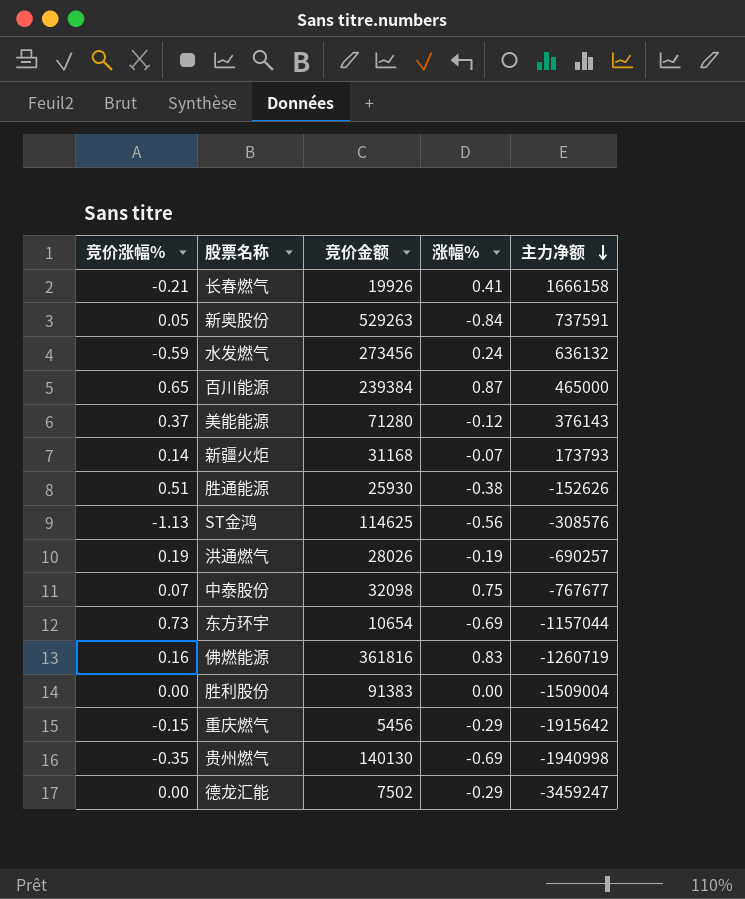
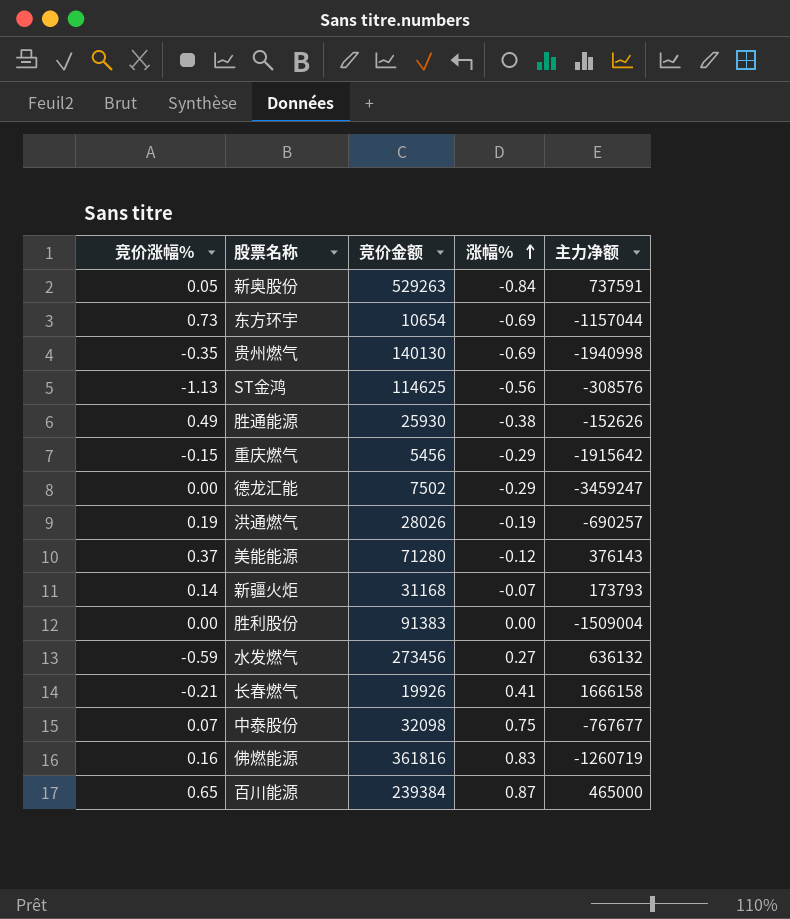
row order: 主力净额 descending -> 涨幅% ascending
胜通能源 | 竞价涨幅%: 0.51 -> 0.49
水发燃气 | 涨幅%: 0.24 -> 0.27

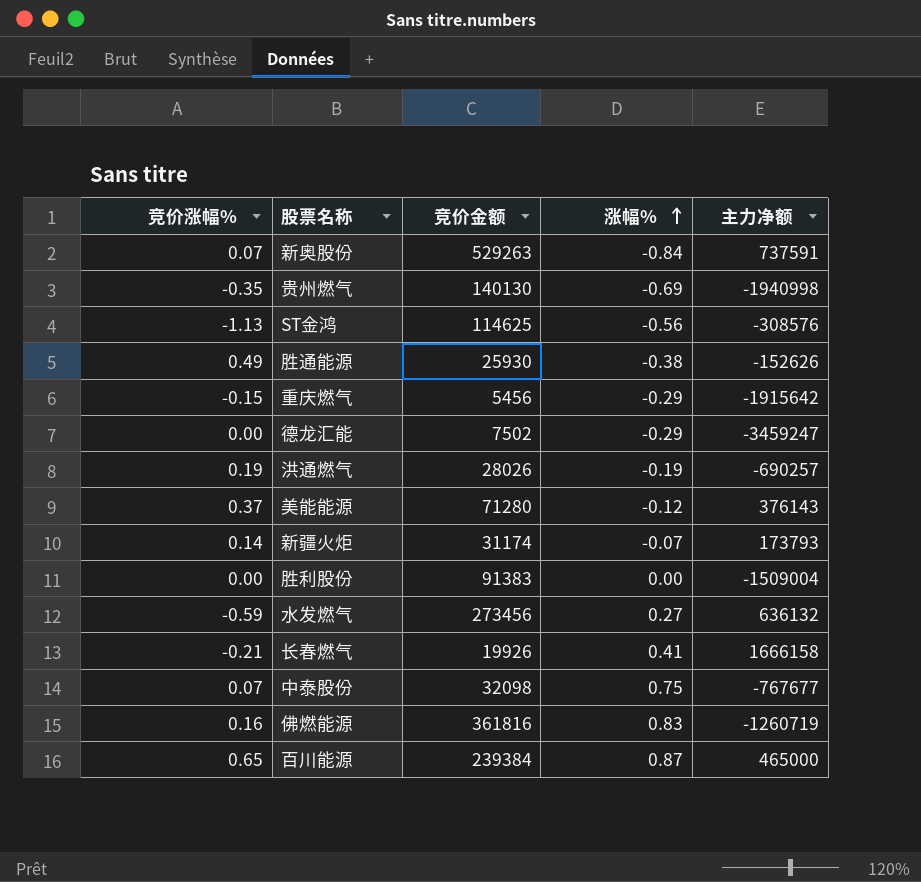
row 东方环宇: 0.73 | 10654 | -0.69 | -1157044 -> none
新奥股份 | 竞价涨幅%: 0.05 -> 0.07
新疆火炬 | 竞价金额: 31168 -> 31174

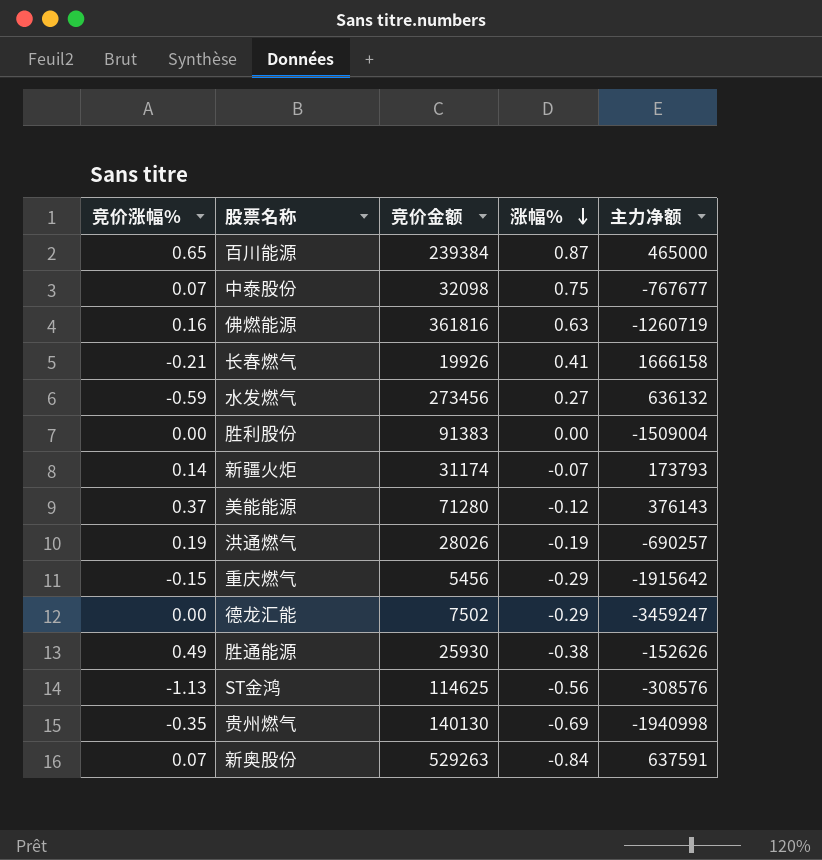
row order: 涨幅% ascending -> 涨幅% descending
佛燃能源 | 涨幅%: 0.83 -> 0.63
新奥股份 | 主力净额: 737591 -> 637591

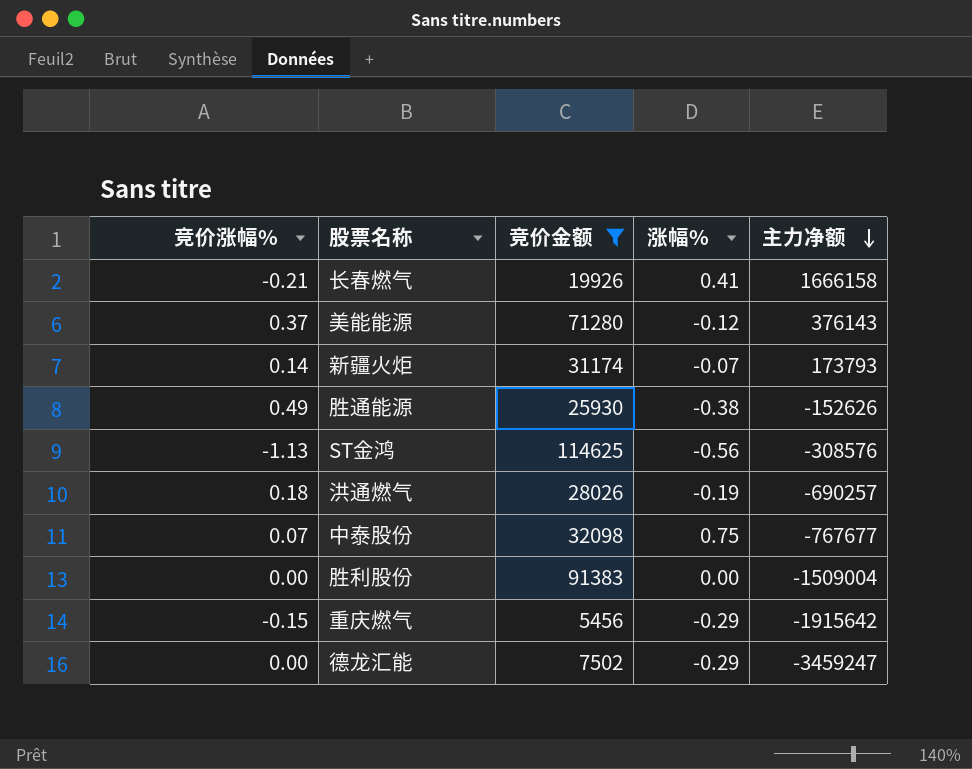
filter: none -> 竞价金额 <= 114625
row order: 涨幅% descending -> 主力净额 descending
洪通燃气 | 竞价涨幅%: 0.19 -> 0.18

